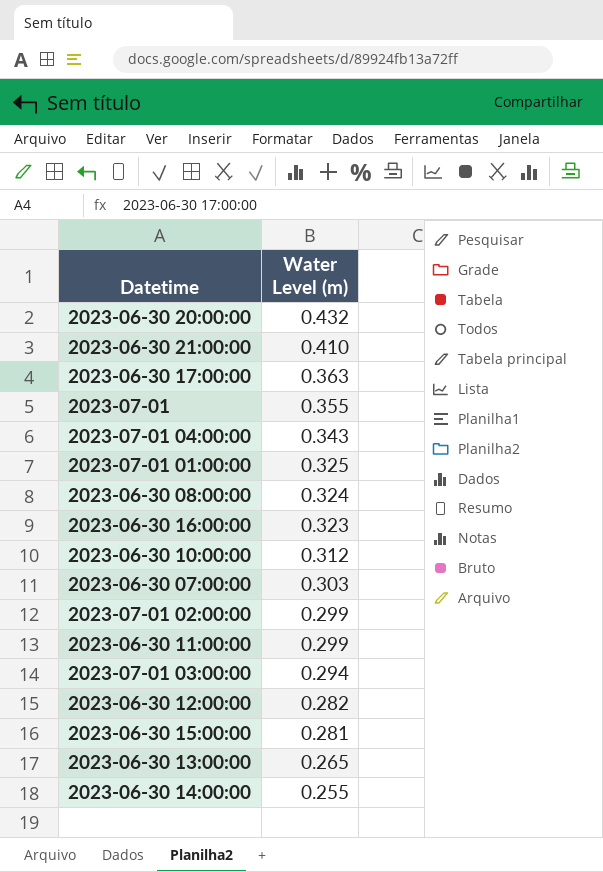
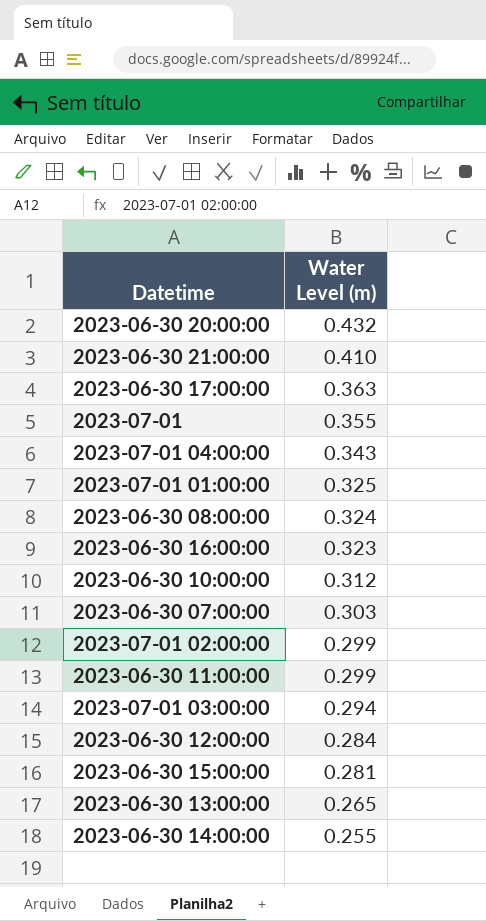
2023-06-30 12:00:00 | Water Level (m): 0.282 -> 0.284

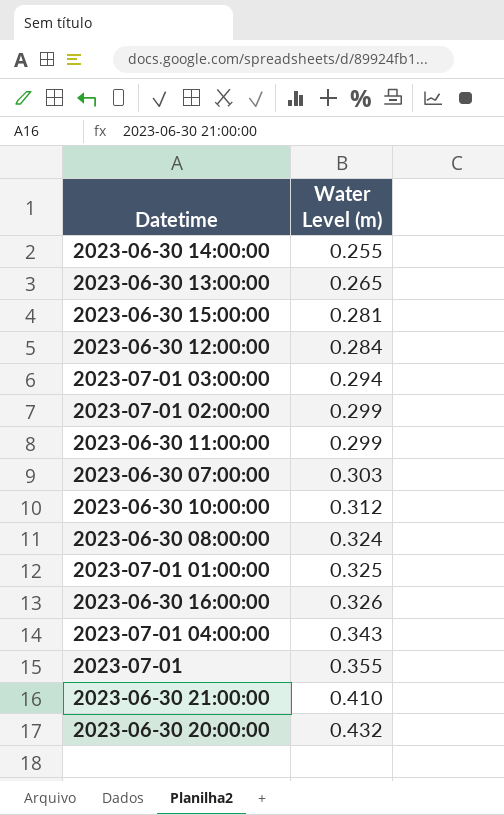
row order: Water Level (m) descending -> Water Level (m) ascending
row 2023-06-30 17:00:00: 0.363 -> none
2023-06-30 16:00:00 | Water Level (m): 0.323 -> 0.326

